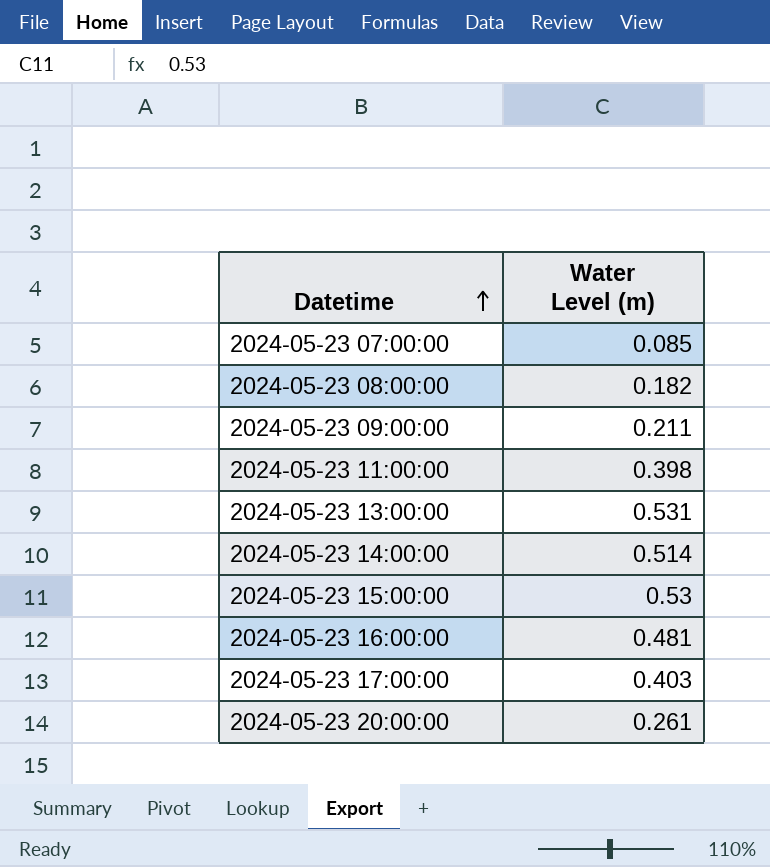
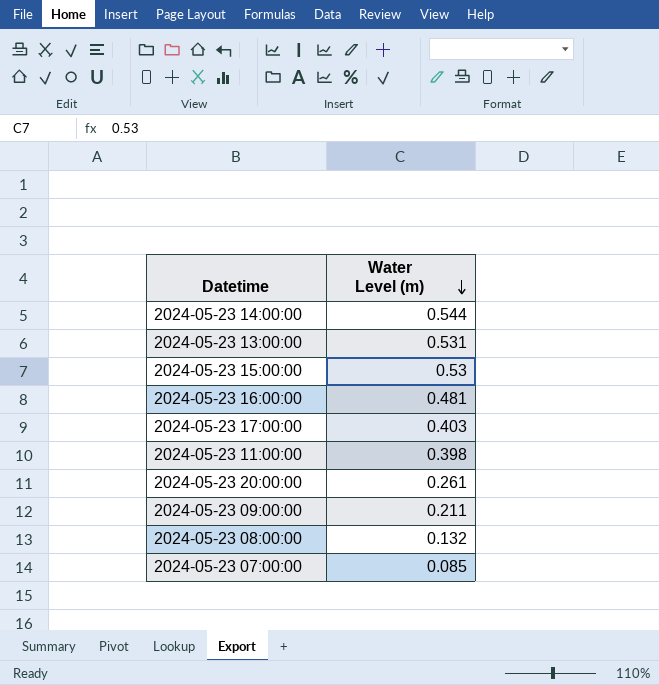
row order: Datetime ascending -> Water Level (m) descending
2024-05-23 14:00:00 | Water Level (m): 0.514 -> 0.544
2024-05-23 08:00:00 | Water Level (m): 0.182 -> 0.132

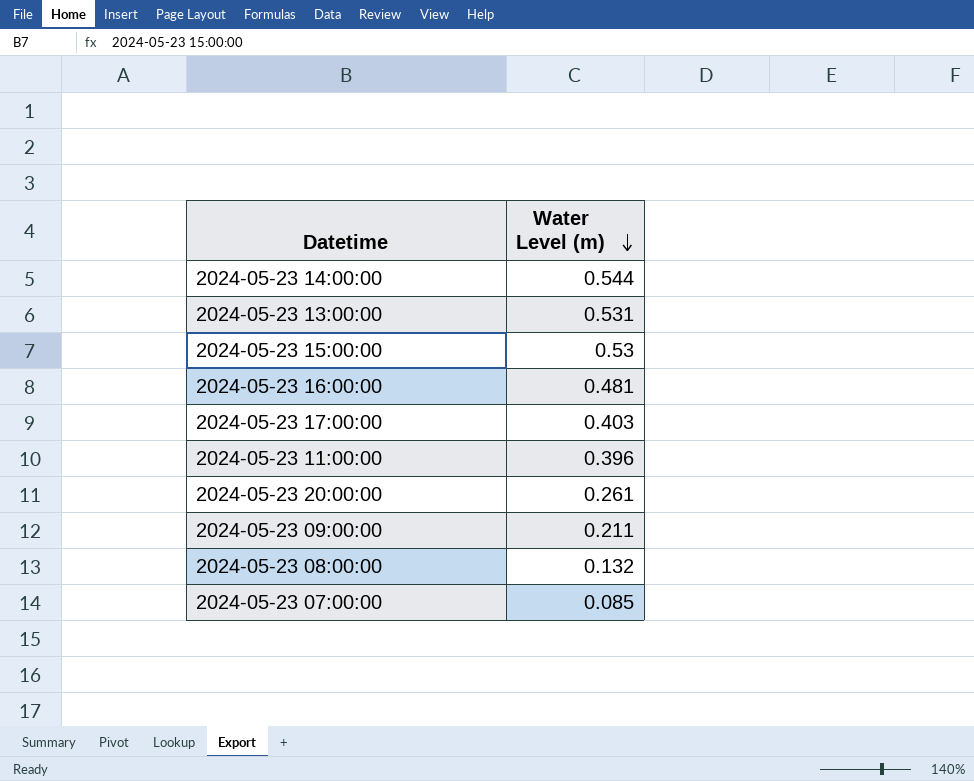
2024-05-23 11:00:00 | Water Level (m): 0.398 -> 0.396

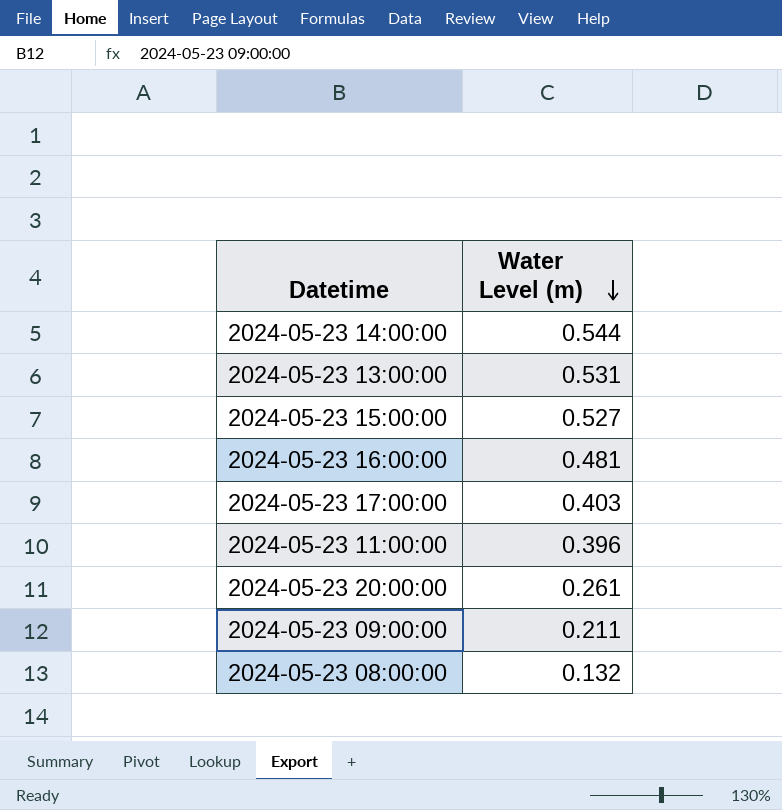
row 2024-05-23 07:00:00: 0.085 -> none
2024-05-23 15:00:00 | Water Level (m): 0.53 -> 0.527

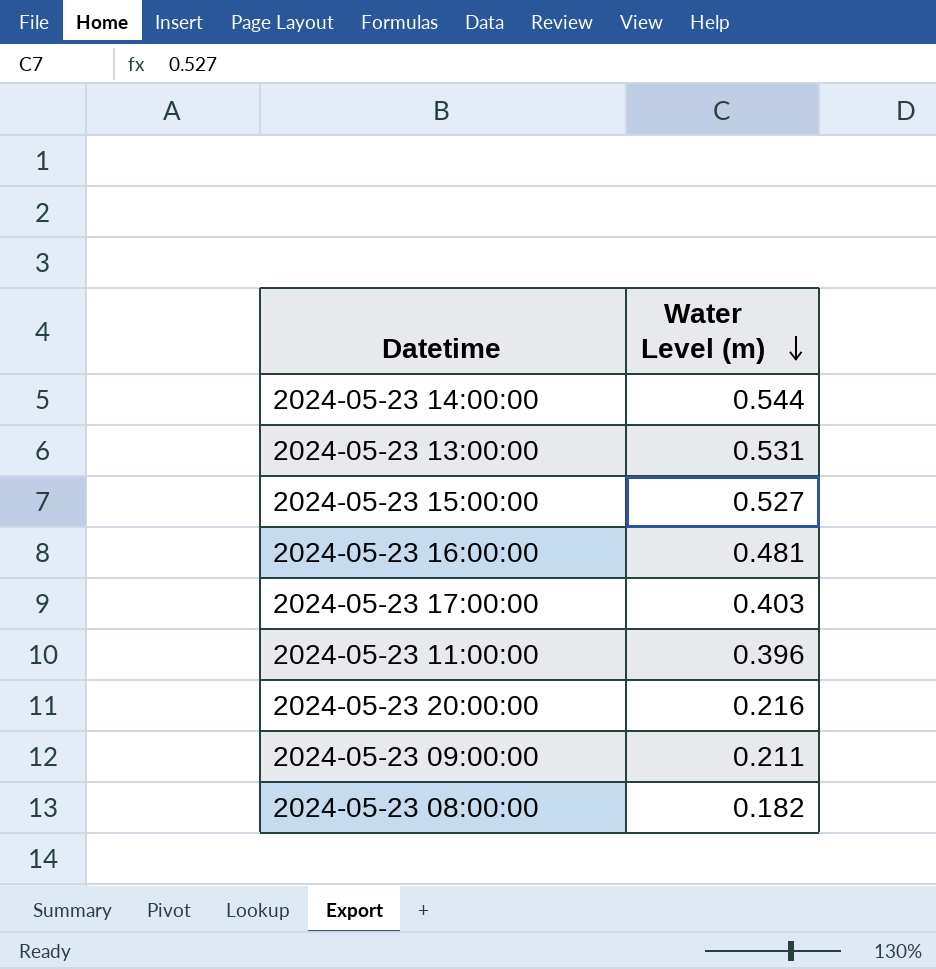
2024-05-23 20:00:00 | Water Level (m): 0.261 -> 0.216
2024-05-23 08:00:00 | Water Level (m): 0.132 -> 0.182

